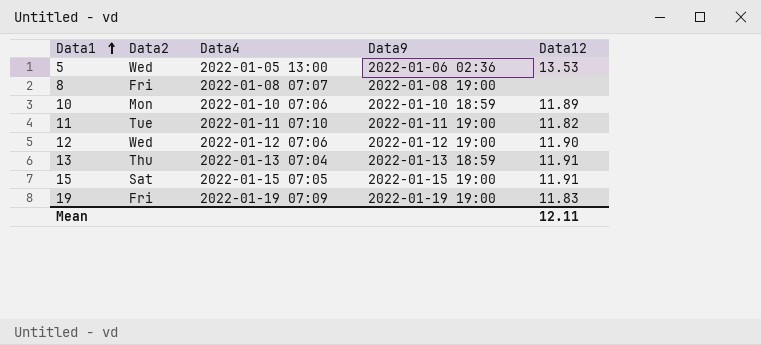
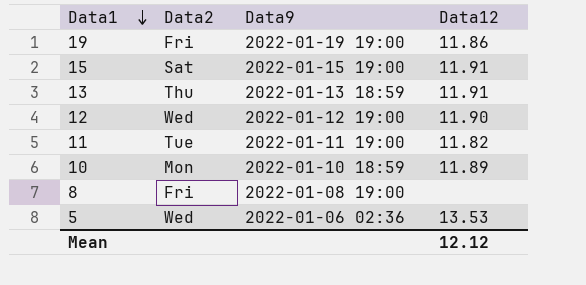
row order: Data1 ascending -> Data1 descending
column Data4 | position: 3 -> none
19 | Data12: 11.83 -> 11.86
Mean | Data12: 12.11 -> 12.12

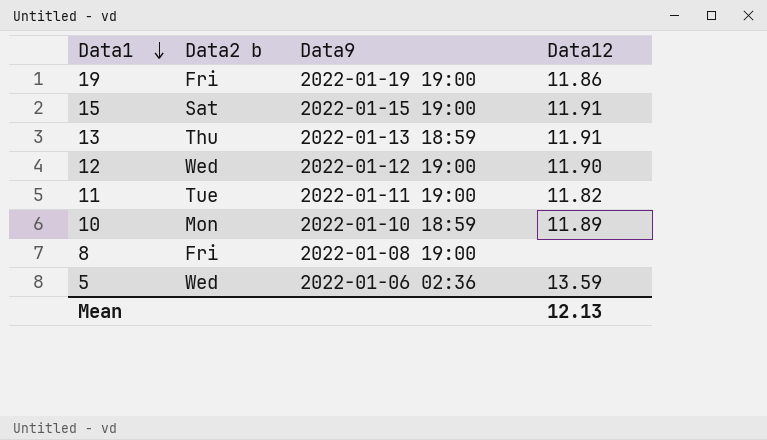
column name: Data2 -> Data2 b
5 | Data12: 13.53 -> 13.59
Mean | Data12: 12.12 -> 12.13

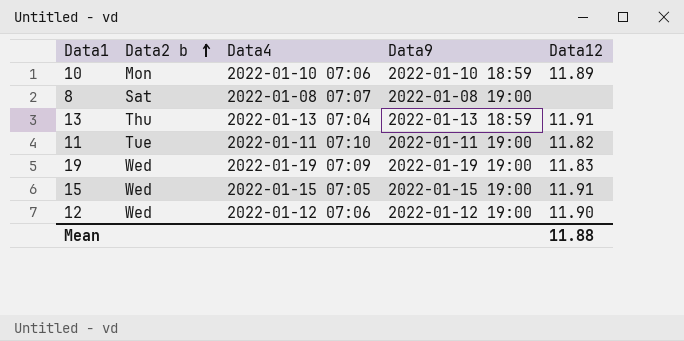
row order: Data1 descending -> Data2 b ascending
column Data4 | position: none -> 3
row 5: Wed | 2022-01-06 02:36 | 13.59 -> none
8 | Data2 b: Fri -> Sat
19 | Data2 b: Fri -> Wed
19 | Data12: 11.86 -> 11.83
15 | Data2 b: Sat -> Wed
Mean | Data12: 12.13 -> 11.88

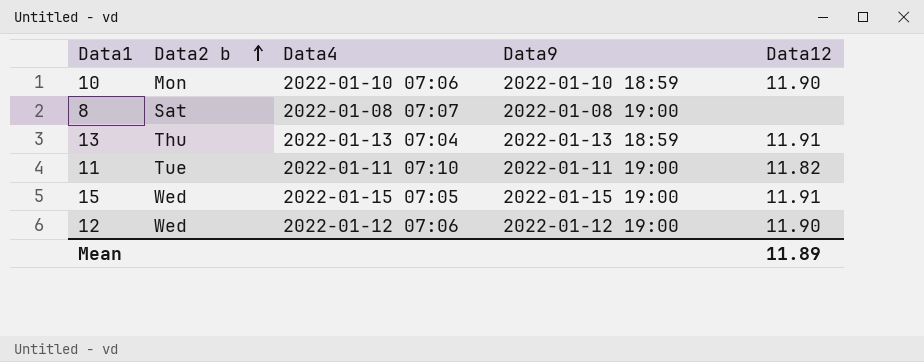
row 19: Wed | 2022-01-19 07:09 | 2022-01-19 19:00 | 11.83 -> none
10 | Data12: 11.89 -> 11.90
Mean | Data12: 11.88 -> 11.89

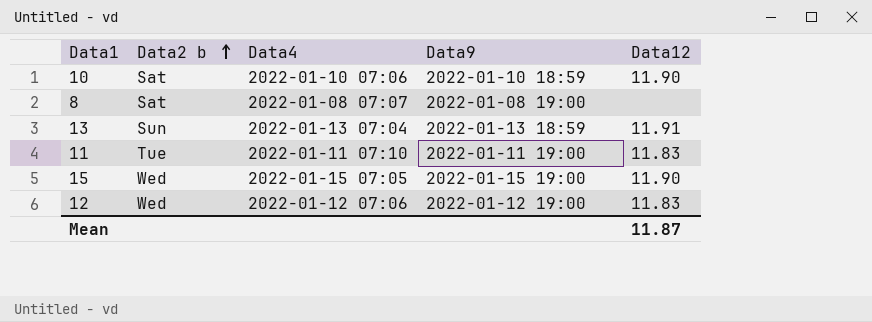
10 | Data2 b: Mon -> Sat
13 | Data2 b: Thu -> Sun
11 | Data12: 11.82 -> 11.83
15 | Data12: 11.91 -> 11.90
12 | Data12: 11.90 -> 11.83
Mean | Data12: 11.89 -> 11.87

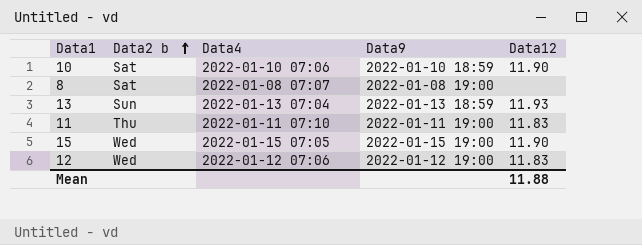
13 | Data12: 11.91 -> 11.93
11 | Data2 b: Tue -> Thu
Mean | Data12: 11.87 -> 11.88

